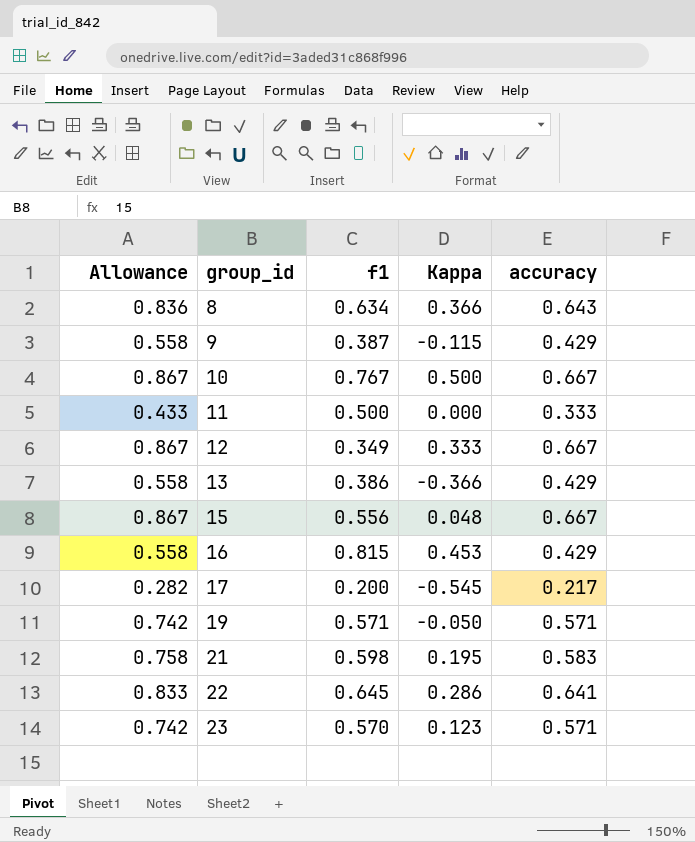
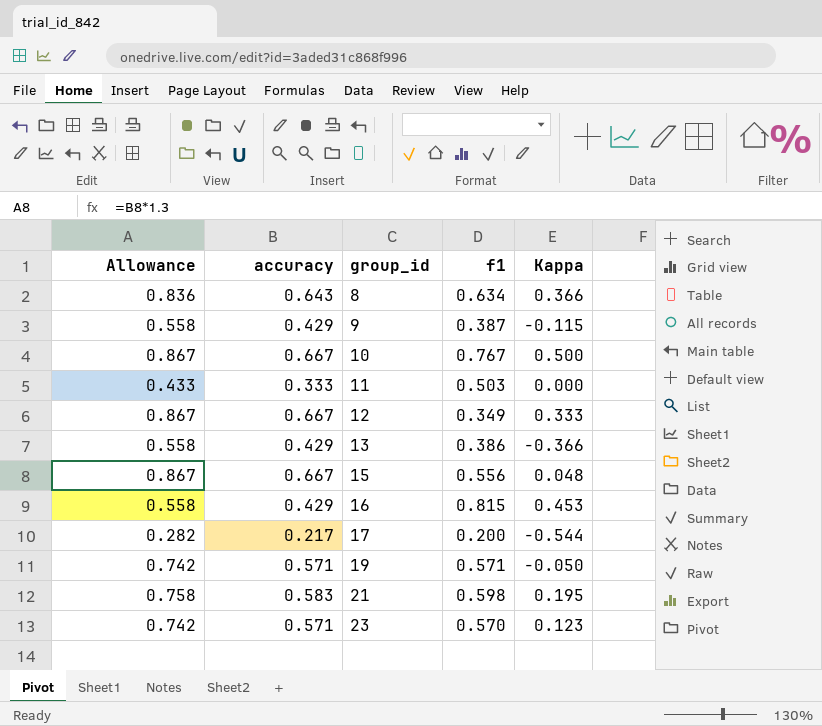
column accuracy | position: 5 -> 2
row 22: 0.833 | 0.645 | 0.286 | 0.641 -> none
11 | f1: 0.500 -> 0.503
17 | Kappa: -0.545 -> -0.544

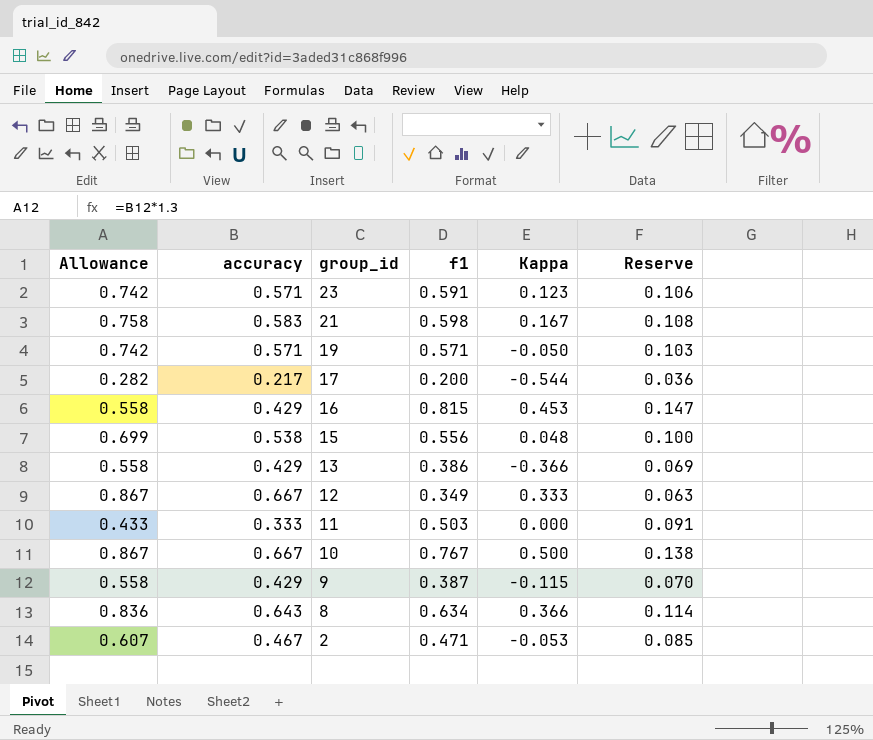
row order: group_id ascending -> group_id descending
column Reserve | formula: none -> [f1] * 0.18
23 | f1: 0.570 -> 0.591
21 | Kappa: 0.195 -> 0.167
15 | Allowance: 0.867 -> 0.699
15 | accuracy: 0.667 -> 0.538
row 2: none -> 0.607 | 0.467 | 0.471 | -0.053 | 0.085

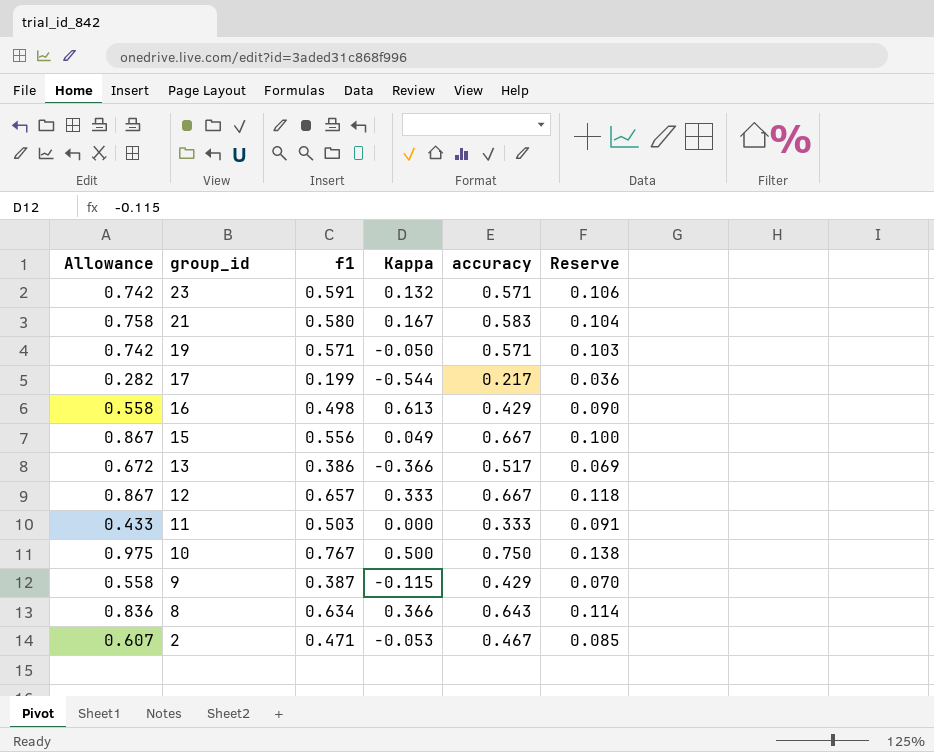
column accuracy | position: 2 -> 5
23 | Kappa: 0.123 -> 0.132
21 | f1: 0.598 -> 0.580
21 | Reserve: 0.108 -> 0.104
17 | f1: 0.200 -> 0.199
16 | f1: 0.815 -> 0.498
16 | Kappa: 0.453 -> 0.613
16 | Reserve: 0.147 -> 0.090
15 | Allowance: 0.699 -> 0.867
15 | Kappa: 0.048 -> 0.049
15 | accuracy: 0.538 -> 0.667
13 | Allowance: 0.558 -> 0.672
13 | accuracy: 0.429 -> 0.517
12 | f1: 0.349 -> 0.657
12 | Reserve: 0.063 -> 0.118
10 | Allowance: 0.867 -> 0.975
10 | accuracy: 0.667 -> 0.750

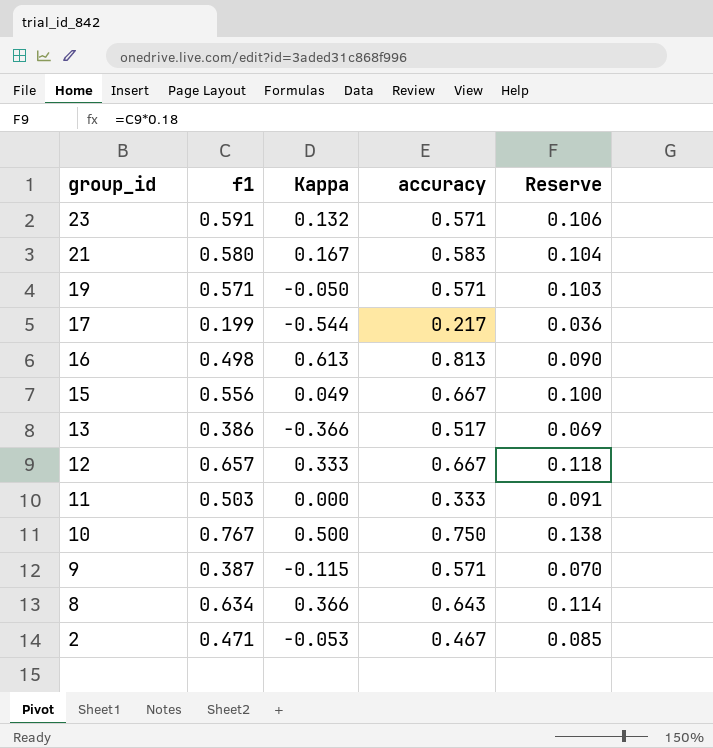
column Allowance | formula: [accuracy] * 1.3 -> none
16 | accuracy: 0.429 -> 0.813
9 | accuracy: 0.429 -> 0.571

